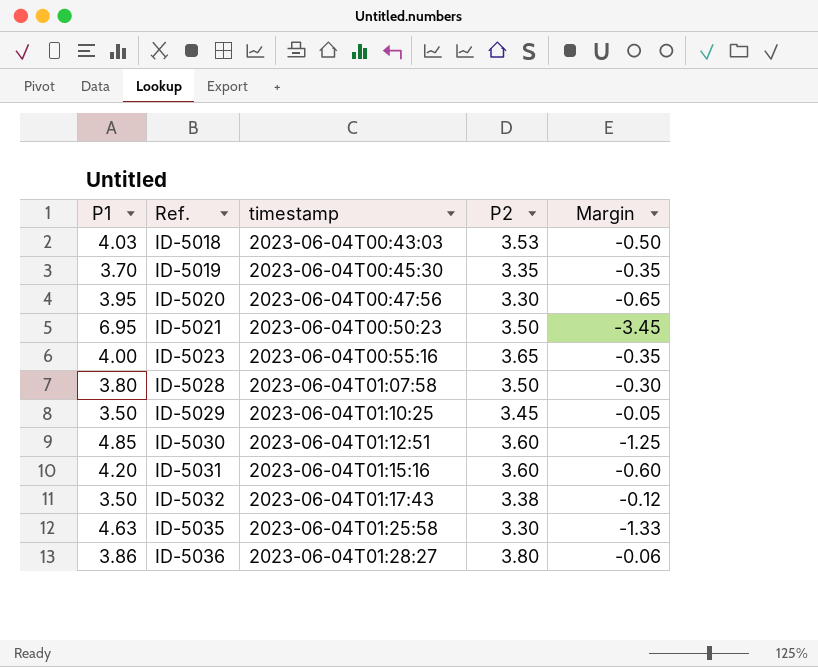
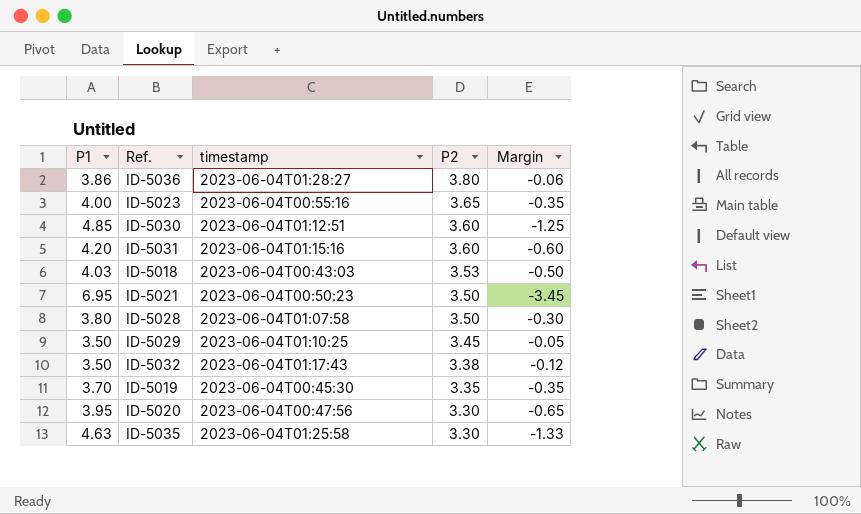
row order: Ref. ascending -> P2 descending

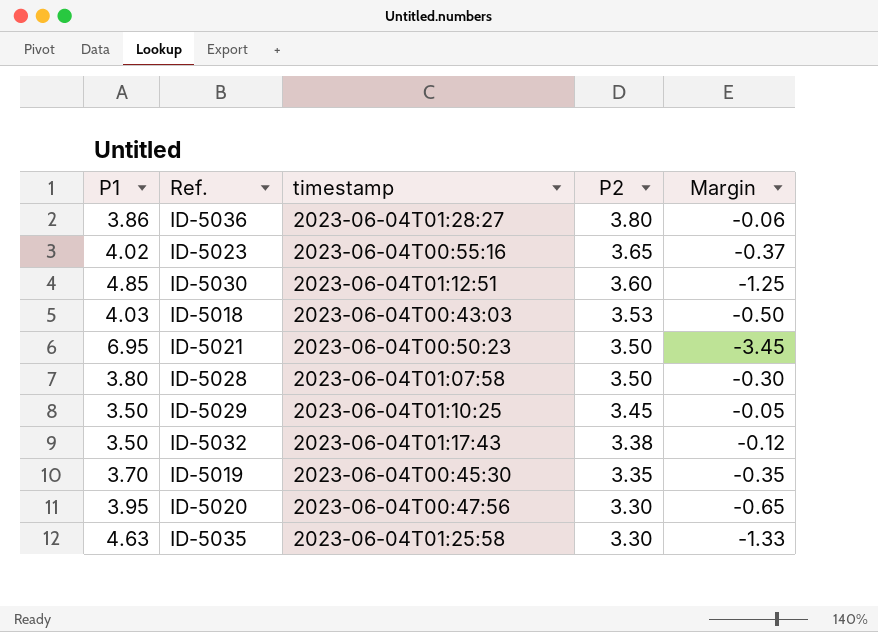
row ID-5031: 4.20 | 2023-06-04T01:15:16 | 3.60 | -0.60 -> none
ID-5023 | P1: 4.00 -> 4.02
ID-5023 | Margin: -0.35 -> -0.37

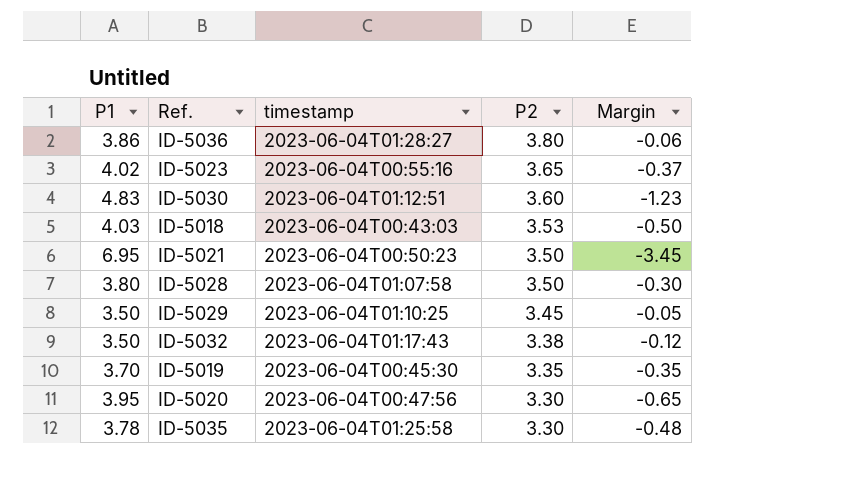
ID-5030 | P1: 4.85 -> 4.83
ID-5030 | Margin: -1.25 -> -1.23
ID-5035 | P1: 4.63 -> 3.78
ID-5035 | Margin: -1.33 -> -0.48

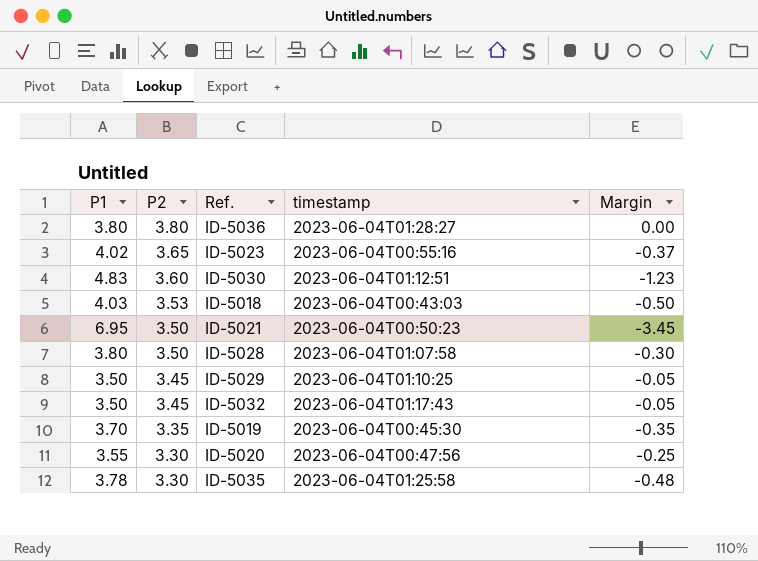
column P2 | position: 4 -> 2
ID-5036 | P1: 3.86 -> 3.80
ID-5036 | Margin: -0.06 -> 0.00
ID-5032 | P2: 3.38 -> 3.45
ID-5032 | Margin: -0.12 -> -0.05
ID-5020 | P1: 3.95 -> 3.55
ID-5020 | Margin: -0.65 -> -0.25

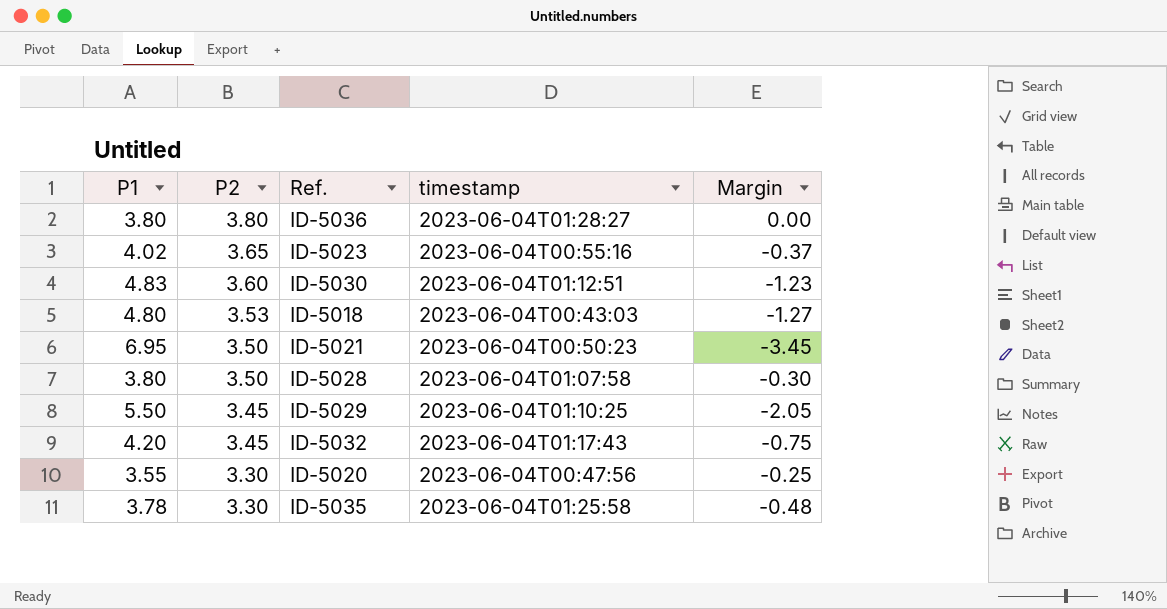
row ID-5019: 3.70 | 3.35 | 2023-06-04T00:45:30 | -0.35 -> none
ID-5018 | P1: 4.03 -> 4.80
ID-5018 | Margin: -0.50 -> -1.27
ID-5029 | P1: 3.50 -> 5.50
ID-5029 | Margin: -0.05 -> -2.05
ID-5032 | P1: 3.50 -> 4.20
ID-5032 | Margin: -0.05 -> -0.75

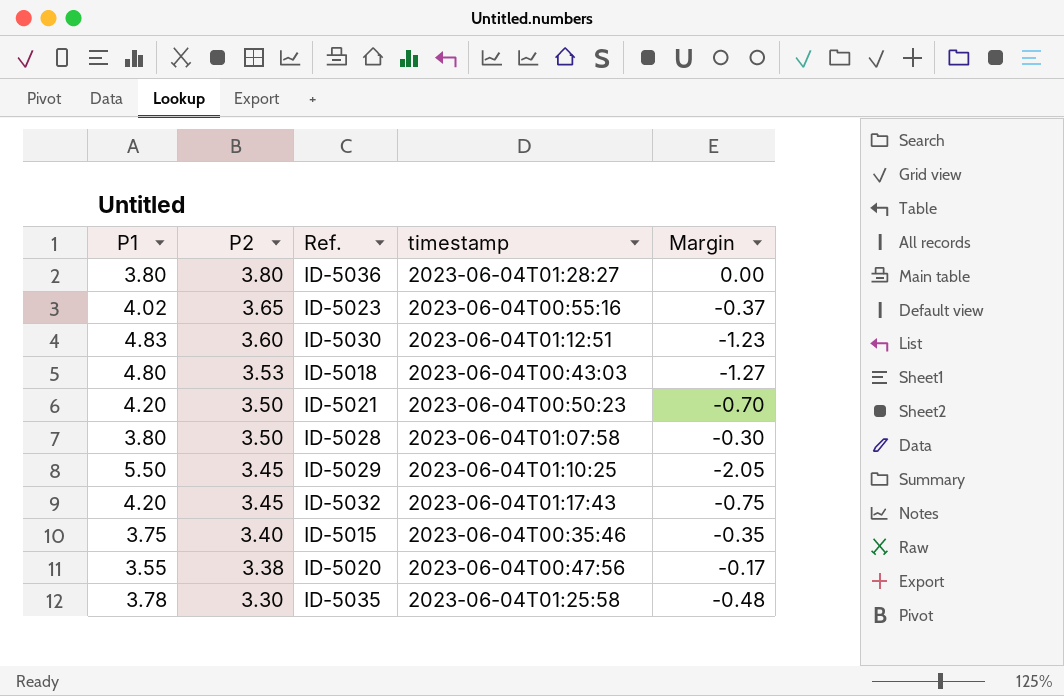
ID-5021 | P1: 6.95 -> 4.20
ID-5021 | Margin: -3.45 -> -0.70
row ID-5015: none -> 3.75 | 3.40 | 2023-06-04T00:35:46 | -0.35
ID-5020 | P2: 3.30 -> 3.38
ID-5020 | Margin: -0.25 -> -0.17

